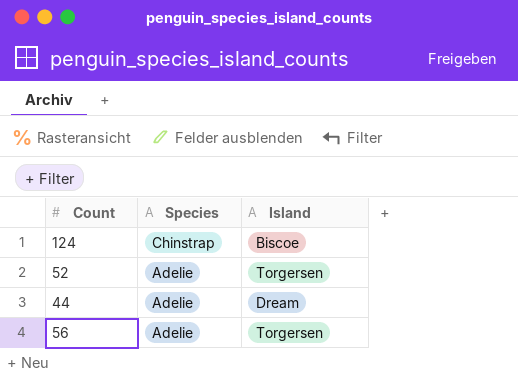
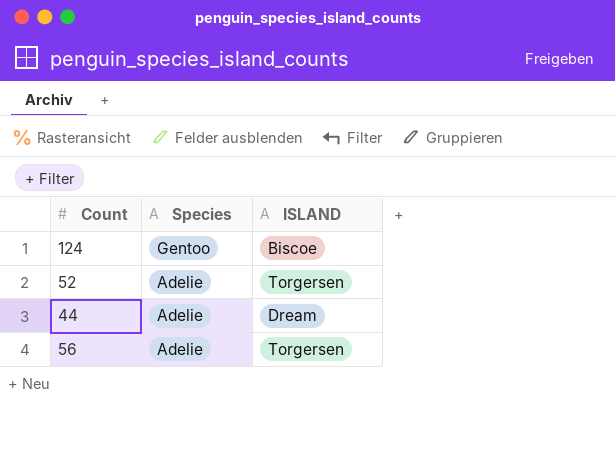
column name: Island -> ISLAND
124 | Species: Chinstrap -> Gentoo

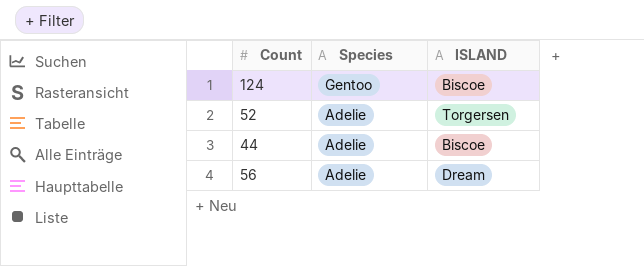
44 | ISLAND: Dream -> Biscoe
56 | ISLAND: Torgersen -> Dream

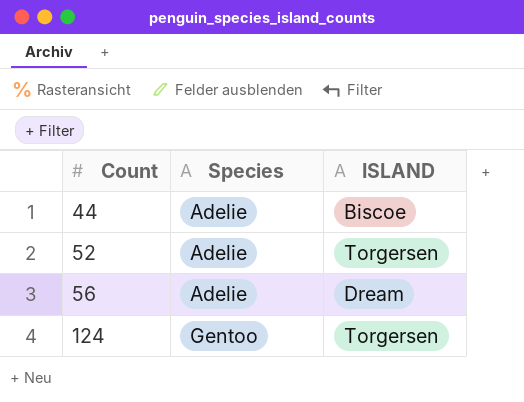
row order: Species descending -> Count ascending
124 | ISLAND: Biscoe -> Torgersen

